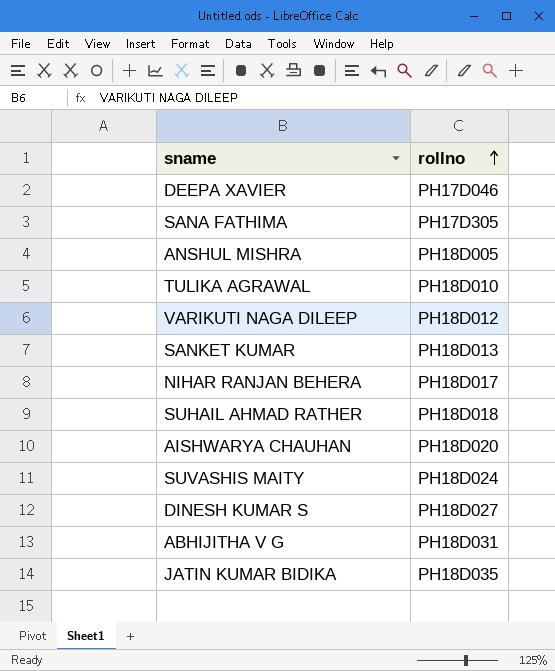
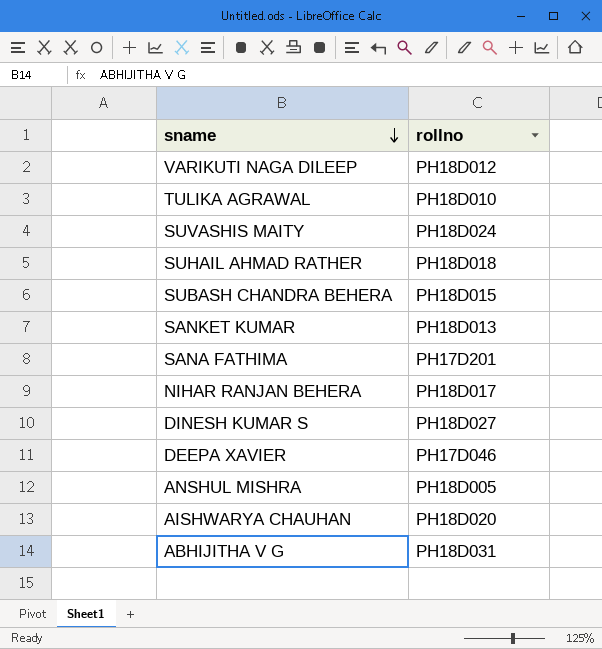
row order: rollno ascending -> sname descending
row JATIN KUMAR BIDIKA: PH18D035 -> none
row SUBASH CHANDRA BEHERA: none -> PH18D015
SANA FATHIMA | rollno: PH17D305 -> PH17D201

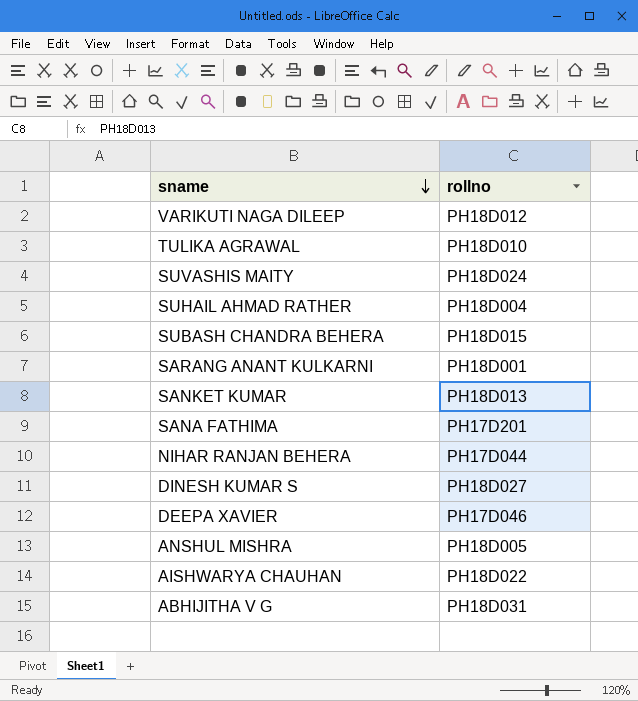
SUHAIL AHMAD RATHER | rollno: PH18D018 -> PH18D004
row SARANG ANANT KULKARNI: none -> PH18D001
NIHAR RANJAN BEHERA | rollno: PH18D017 -> PH17D044
AISHWARYA CHAUHAN | rollno: PH18D020 -> PH18D022

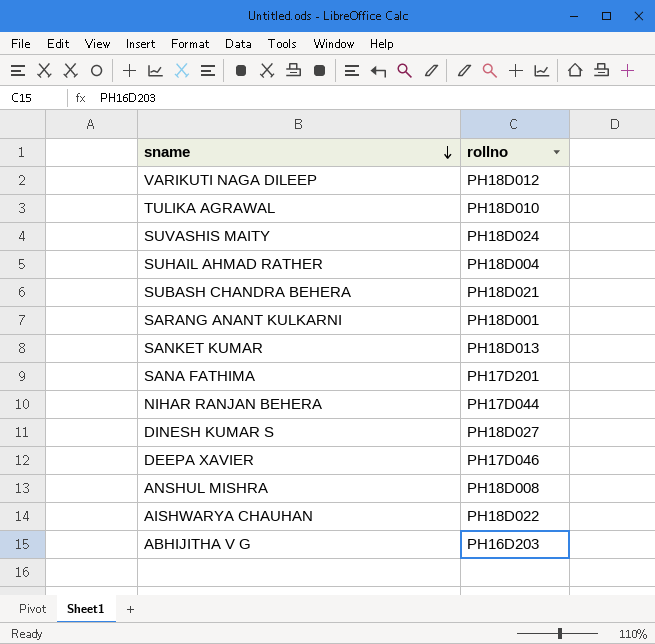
SUBASH CHANDRA BEHERA | rollno: PH18D015 -> PH18D021
ANSHUL MISHRA | rollno: PH18D005 -> PH18D008
ABHIJITHA V G | rollno: PH18D031 -> PH16D203

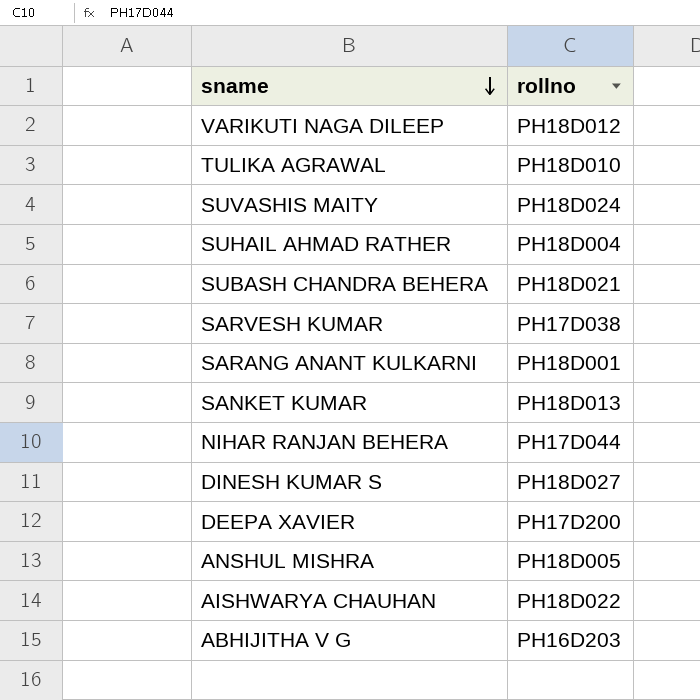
row SANA FATHIMA: PH17D201 -> none
row SARVESH KUMAR: none -> PH17D038
DEEPA XAVIER | rollno: PH17D046 -> PH17D200
ANSHUL MISHRA | rollno: PH18D008 -> PH18D005

